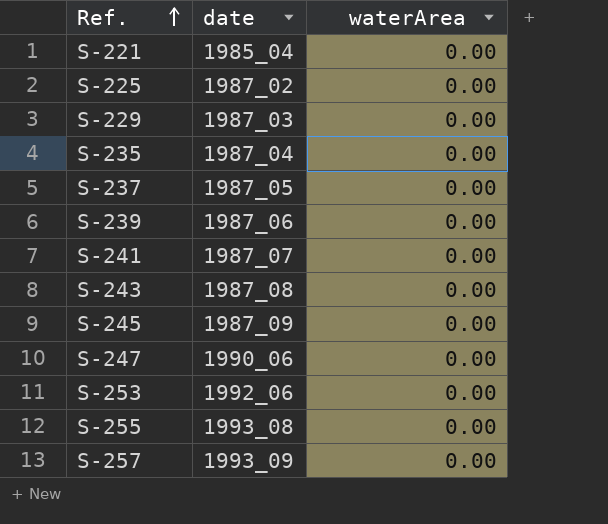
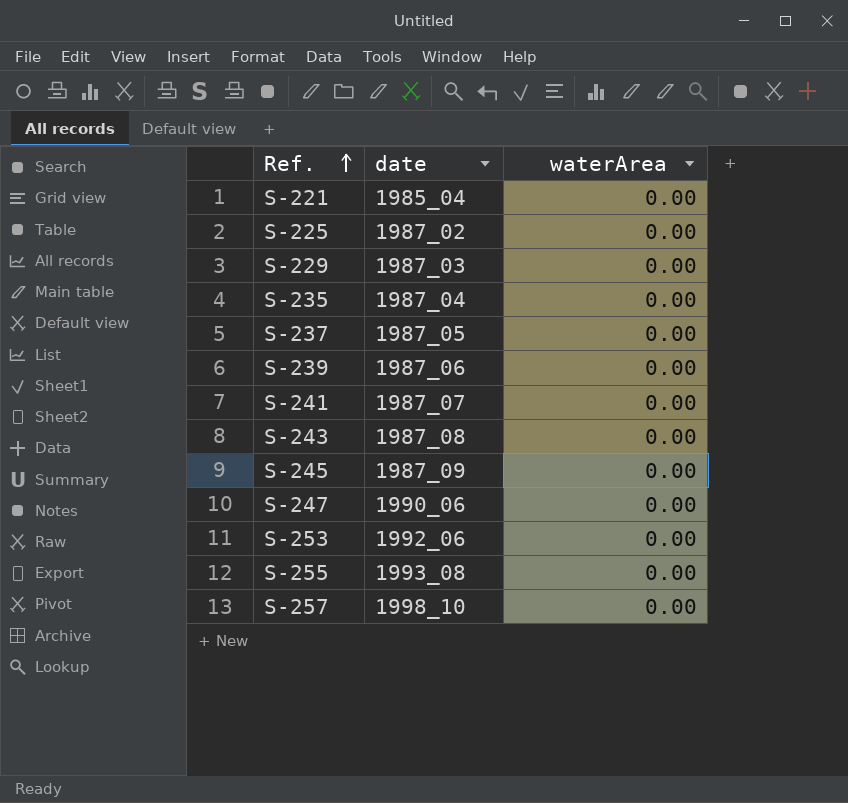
S-257 | date: 1993_09 -> 1998_10

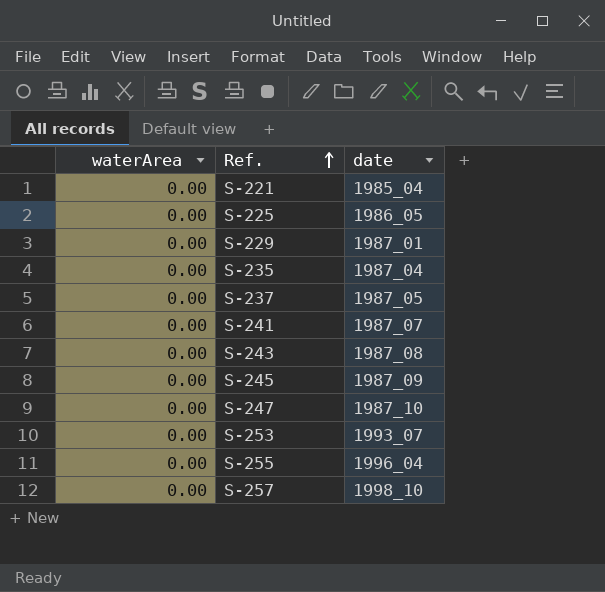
column waterArea | position: 3 -> 1
row S-239: 1987_06 | 0.00 -> none
S-225 | date: 1987_02 -> 1986_05
S-229 | date: 1987_03 -> 1987_01
S-247 | date: 1990_06 -> 1987_10
S-253 | date: 1992_06 -> 1993_07
S-255 | date: 1993_08 -> 1996_04

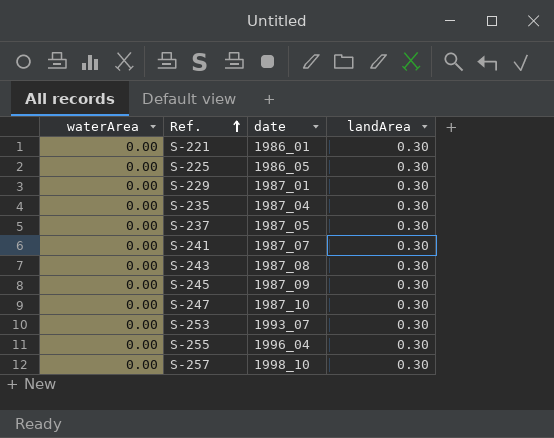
column landArea | position: none -> 4
S-221 | date: 1985_04 -> 1986_01

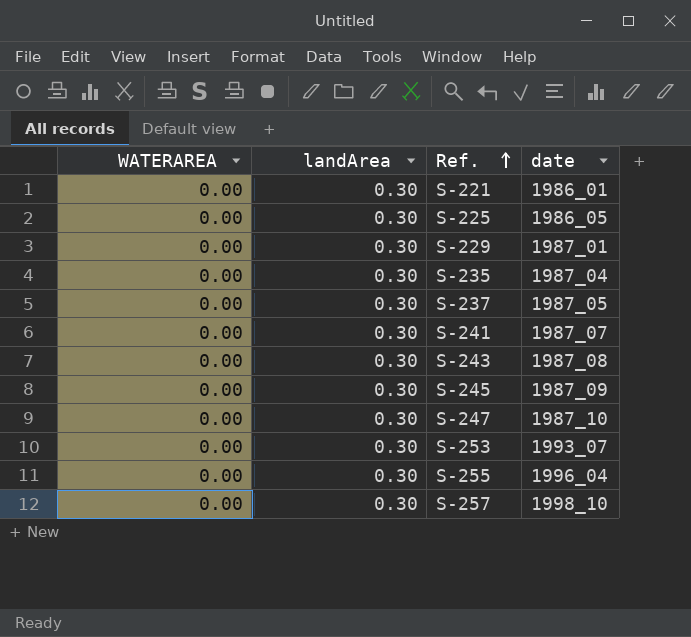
column name: waterArea -> WATERAREA
column landArea | position: 4 -> 2

